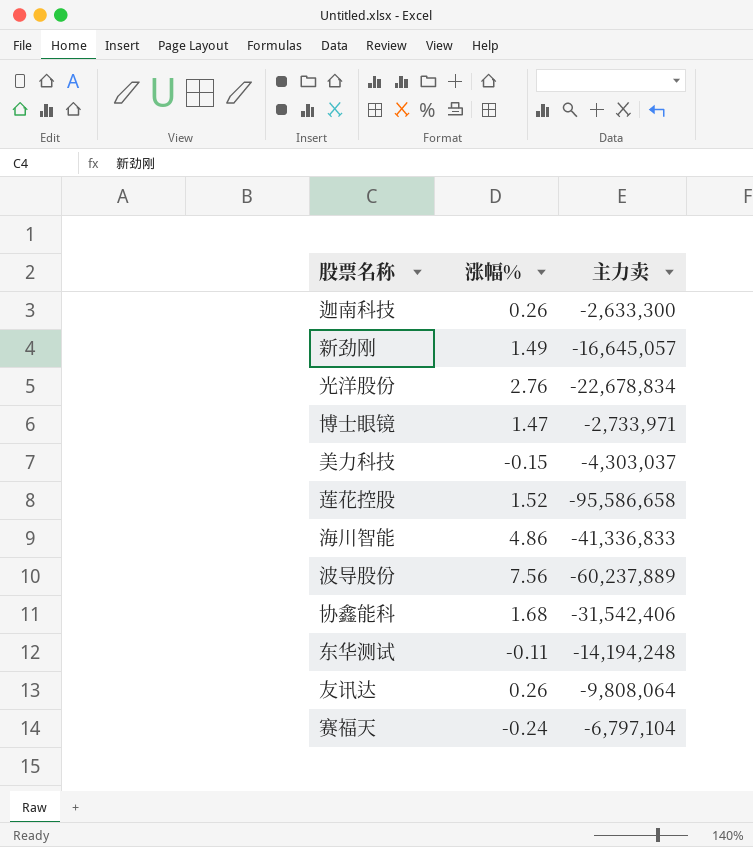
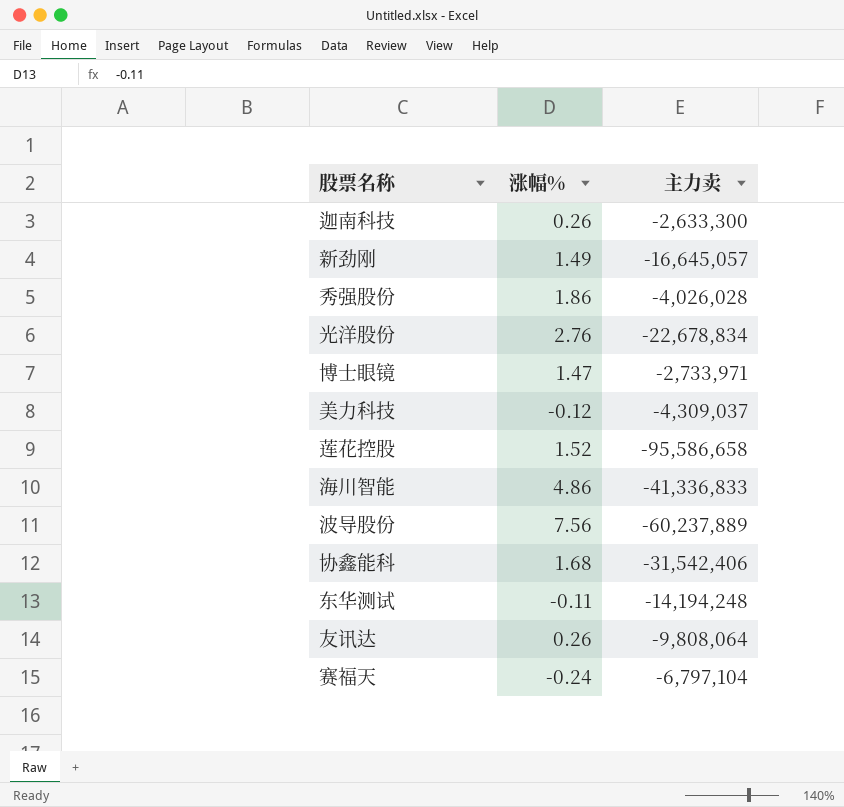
row 秀强股份: none -> 1.86 | -4,026,028
美力科技 | 涨幅%: -0.15 -> -0.12
美力科技 | 主力卖: -4,303,037 -> -4,309,037

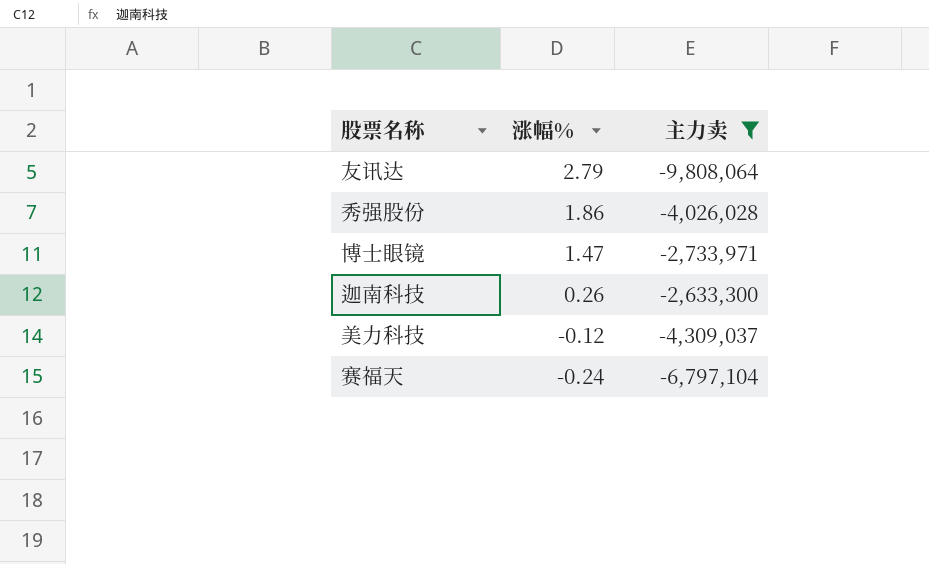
filter: none -> 主力卖 >= -9,808,064
row order: none -> 涨幅% descending
友讯达 | 涨幅%: 0.26 -> 2.79

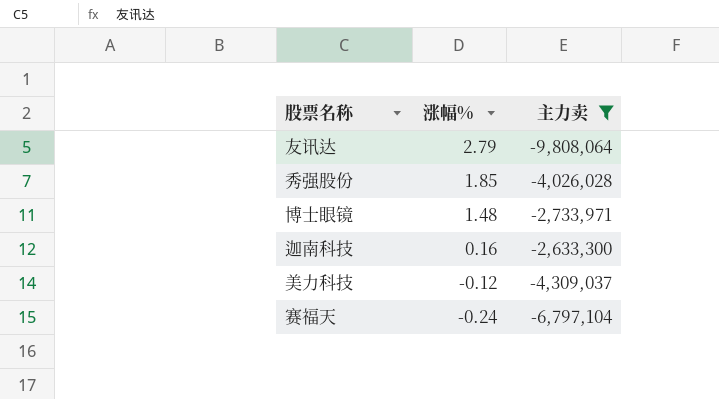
秀强股份 | 涨幅%: 1.86 -> 1.85
博士眼镜 | 涨幅%: 1.47 -> 1.48
迦南科技 | 涨幅%: 0.26 -> 0.16

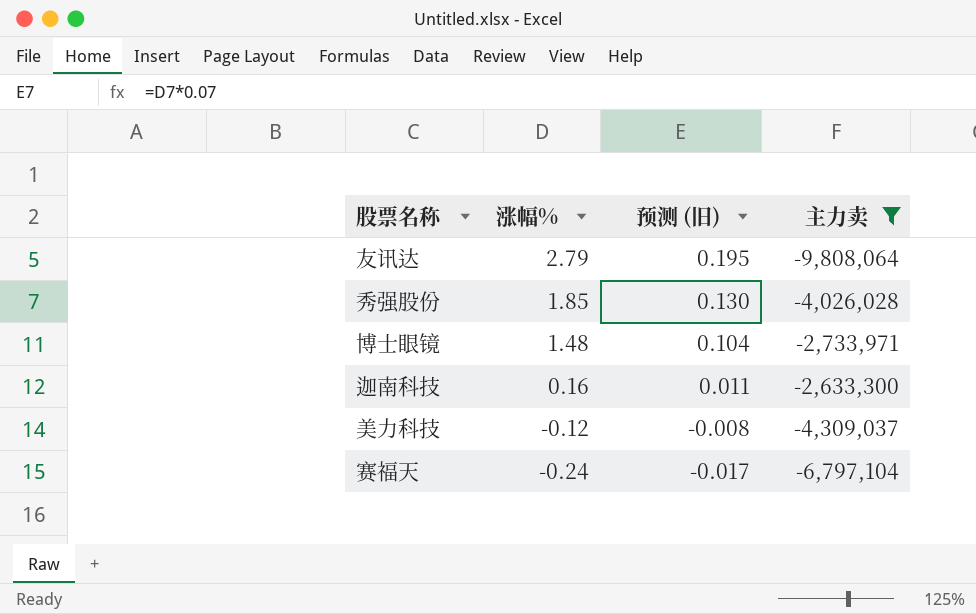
column 预测 (旧) | formula: none -> [涨幅%] * 0.07

